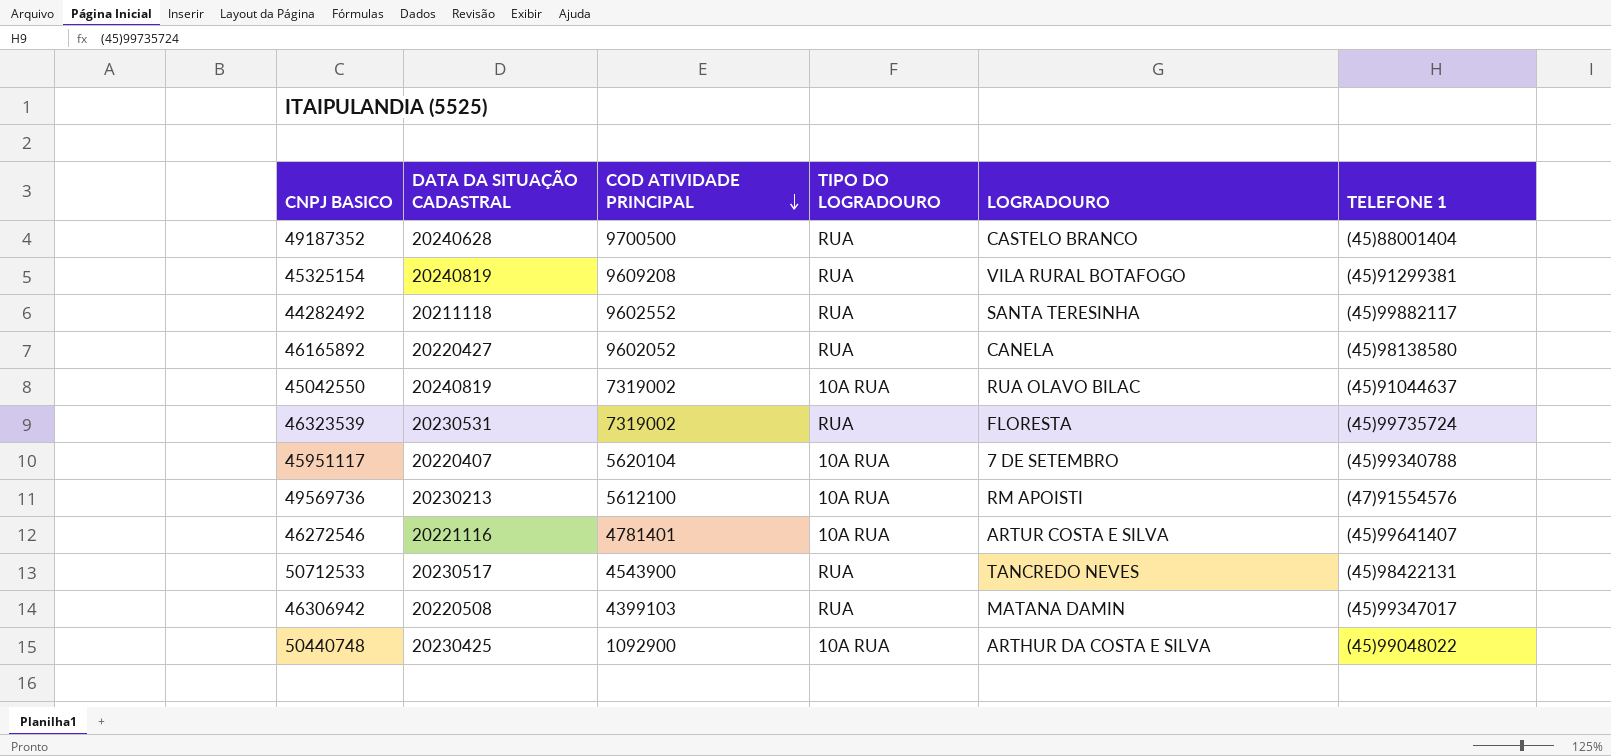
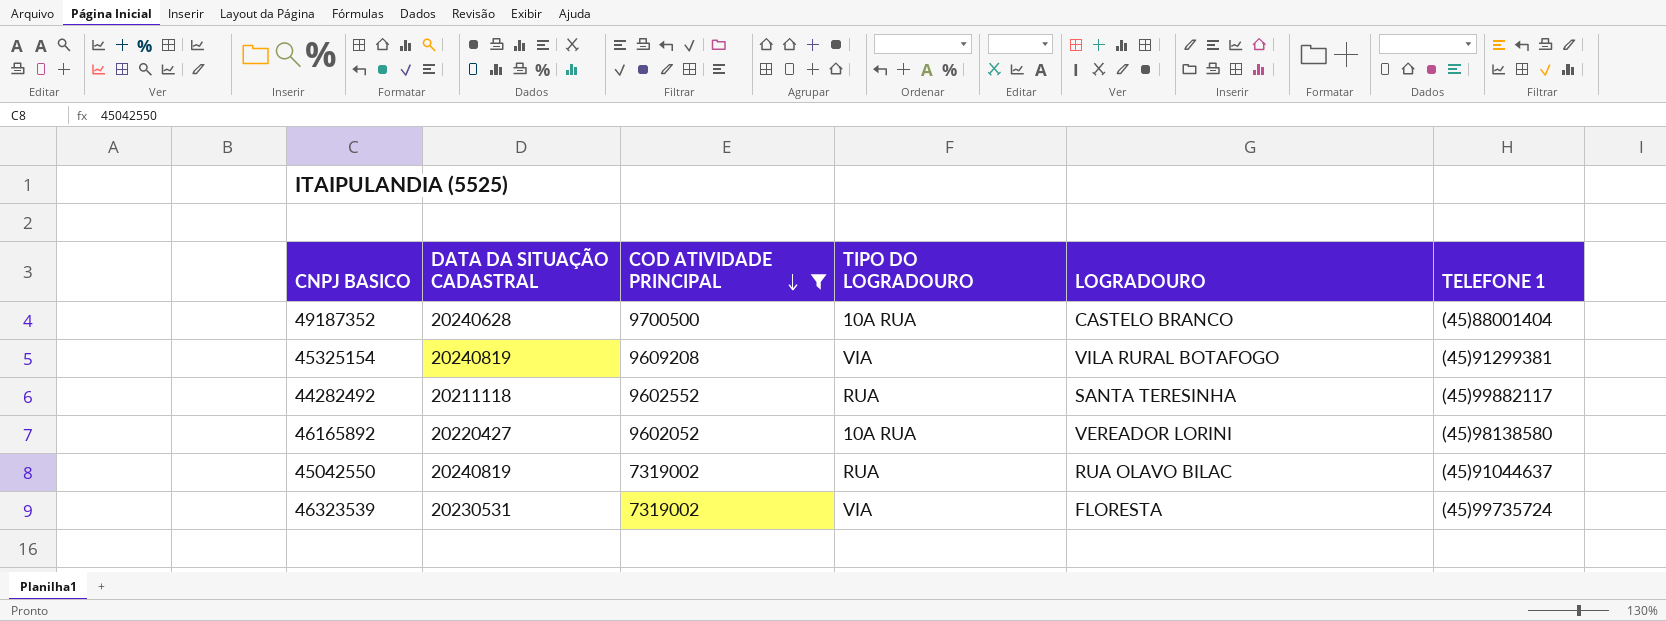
filter: none -> COD ATIVIDADE PRINCIPAL >= 7319002
49187352 | TIPO DO LOGRADOURO: RUA -> 10A RUA
45325154 | TIPO DO LOGRADOURO: RUA -> VIA
46165892 | TIPO DO LOGRADOURO: RUA -> 10A RUA
46165892 | LOGRADOURO: CANELA -> VEREADOR LORINI
45042550 | TIPO DO LOGRADOURO: 10A RUA -> RUA
46323539 | TIPO DO LOGRADOURO: RUA -> VIA

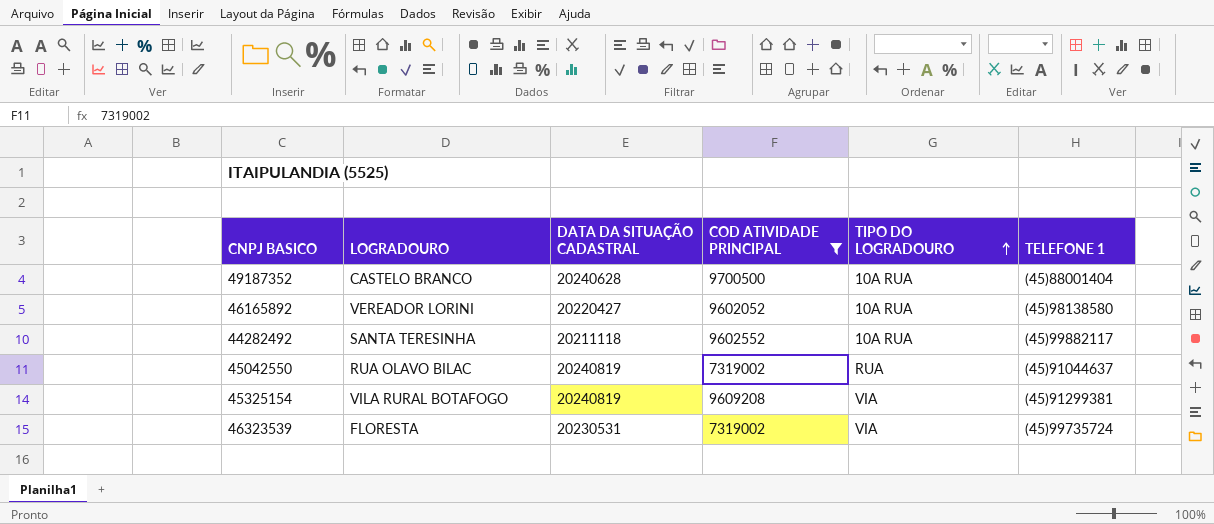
row order: COD ATIVIDADE PRINCIPAL descending -> TIPO DO LOGRADOURO ascending
column LOGRADOURO | position: 5 -> 2
44282492 | TIPO DO LOGRADOURO: RUA -> 10A RUA

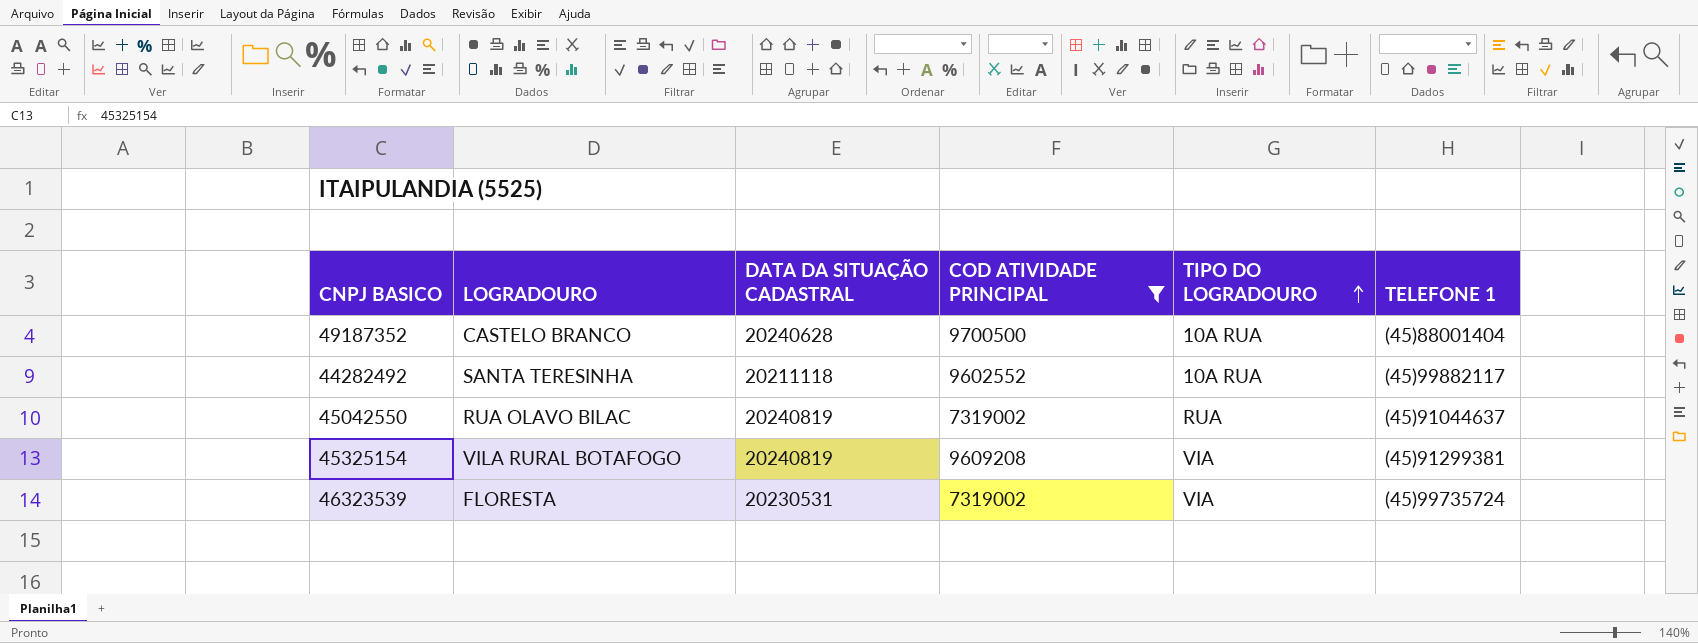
row 46165892: VEREADOR LORINI | 20220427 | 9602052 | 10A RUA | (45)98138580 -> none

